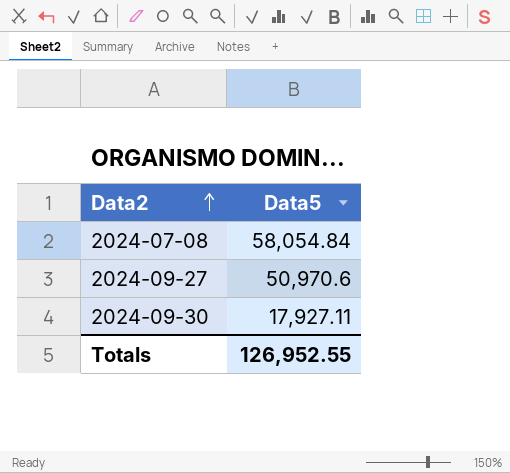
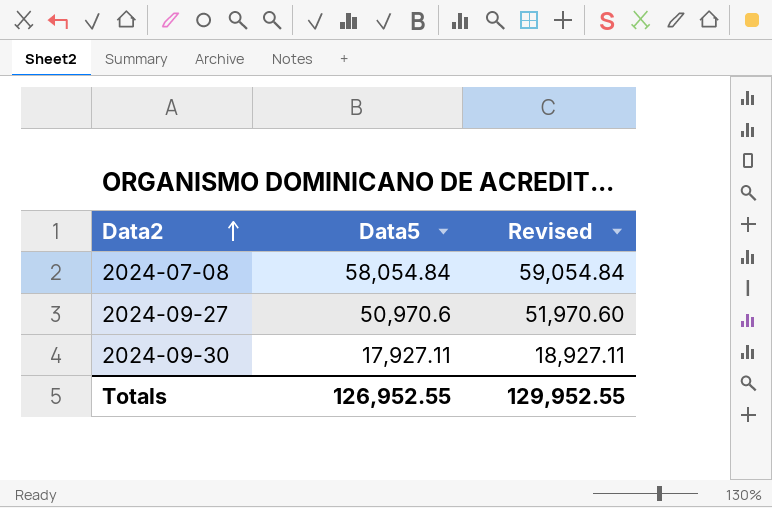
column Revised | formula: none -> [Data5] + 1000

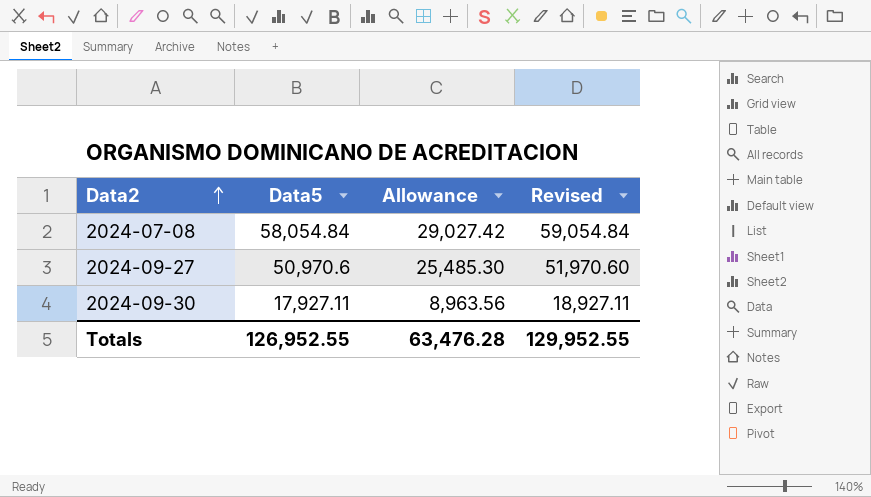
column Allowance | formula: none -> [Data5] * 0.5

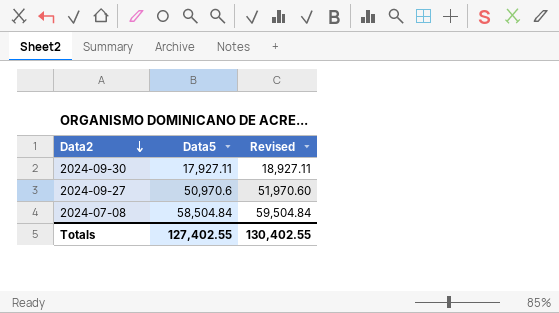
row order: Data2 ascending -> Data2 descending
column Allowance | formula: [Data5] * 0.5 -> none
2024-07-08 | Data5: 58,054.84 -> 58,504.84
2024-07-08 | Revised: 59,054.84 -> 59,504.84
Totals | Data5: 126,952.55 -> 127,402.55
Totals | Revised: 129,952.55 -> 130,402.55

